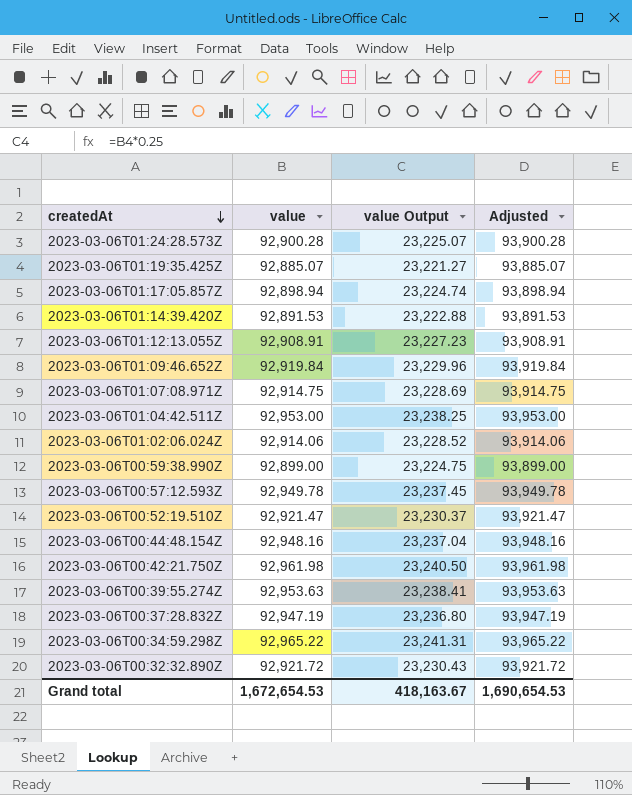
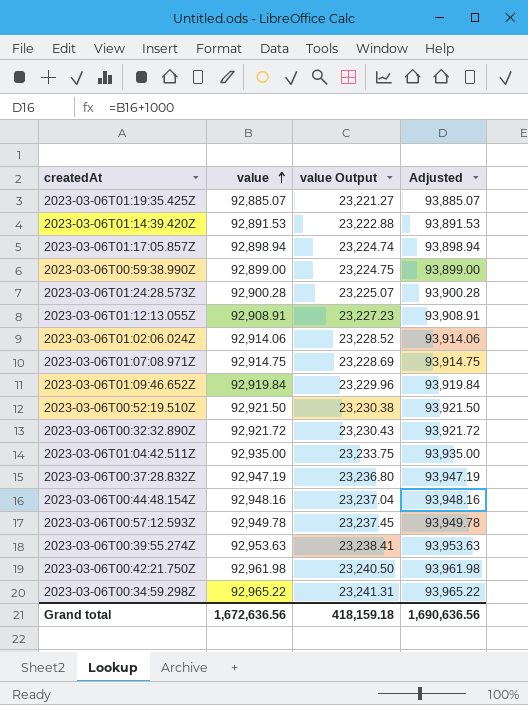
row order: createdAt descending -> value ascending
2023-03-06T00:52:19.510Z | value: 92,921.47 -> 92,921.50
2023-03-06T00:52:19.510Z | value Output: 23,230.37 -> 23,230.38
2023-03-06T00:52:19.510Z | Adjusted: 93,921.47 -> 93,921.50
2023-03-06T01:04:42.511Z | value: 92,953.00 -> 92,935.00
2023-03-06T01:04:42.511Z | value Output: 23,238.25 -> 23,233.75
2023-03-06T01:04:42.511Z | Adjusted: 93,953.00 -> 93,935.00
Grand total | value: 1,672,654.53 -> 1,672,636.56
Grand total | value Output: 418,163.67 -> 418,159.18
Grand total | Adjusted: 1,690,654.53 -> 1,690,636.56

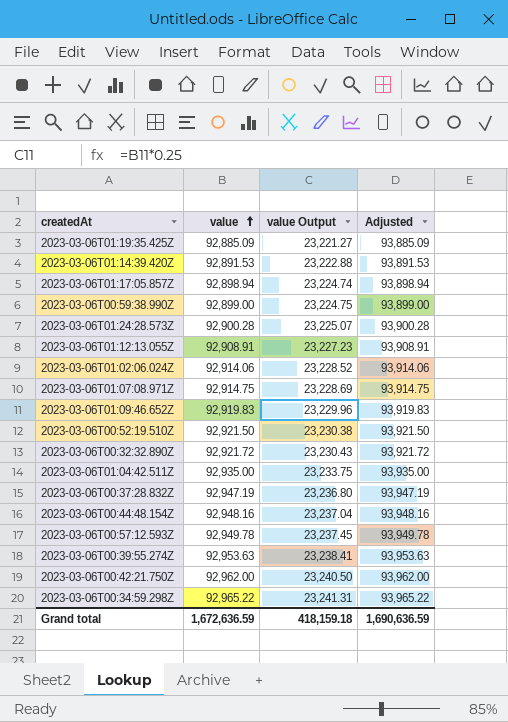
2023-03-06T01:19:35.425Z | value: 92,885.07 -> 92,885.09
2023-03-06T01:19:35.425Z | Adjusted: 93,885.07 -> 93,885.09
2023-03-06T01:09:46.652Z | value: 92,919.84 -> 92,919.83
2023-03-06T01:09:46.652Z | Adjusted: 93,919.84 -> 93,919.83
2023-03-06T00:42:21.750Z | value: 92,961.98 -> 92,962.00
2023-03-06T00:42:21.750Z | Adjusted: 93,961.98 -> 93,962.00
Grand total | value: 1,672,636.56 -> 1,672,636.59
Grand total | Adjusted: 1,690,636.56 -> 1,690,636.59

